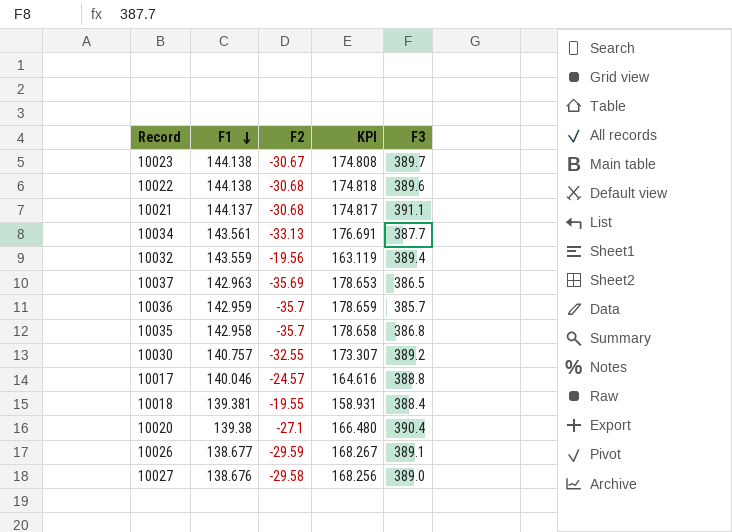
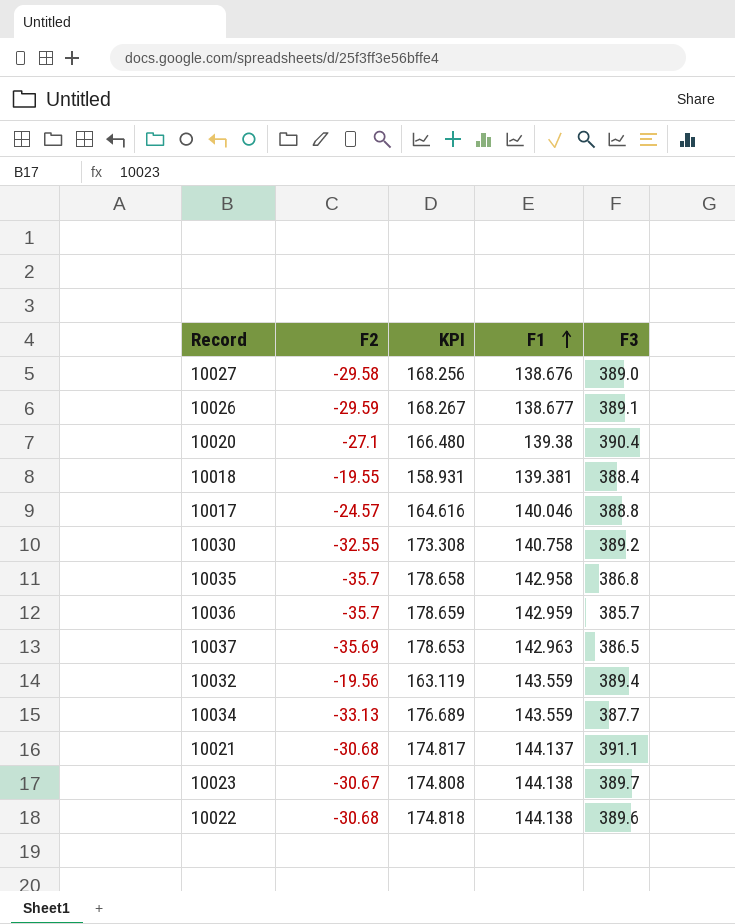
row order: F1 descending -> F1 ascending
column F1 | position: 2 -> 4
10030 | KPI: 173.307 -> 173.308
10030 | F1: 140.757 -> 140.758
10034 | KPI: 176.691 -> 176.689
10034 | F1: 143.561 -> 143.559

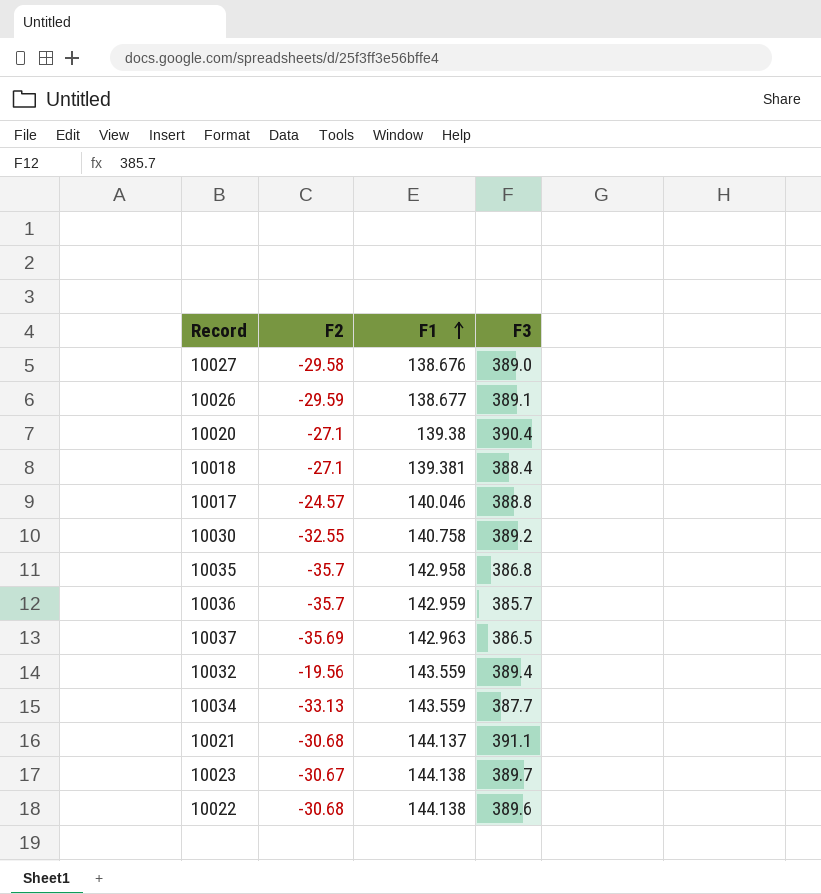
column KPI | formula: [F1] - [F2] -> none
10018 | F2: -19.55 -> -27.1

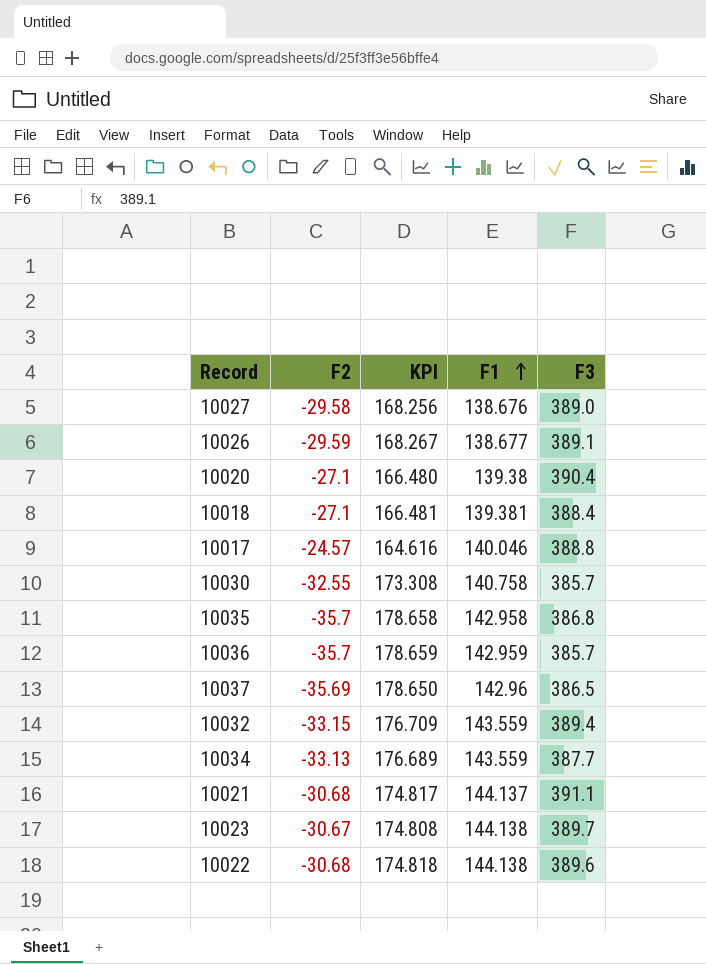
column KPI | formula: none -> [F1] - [F2]
10030 | F3: 389.2 -> 385.7
10037 | F1: 142.963 -> 142.96
10032 | F2: -19.56 -> -33.15

